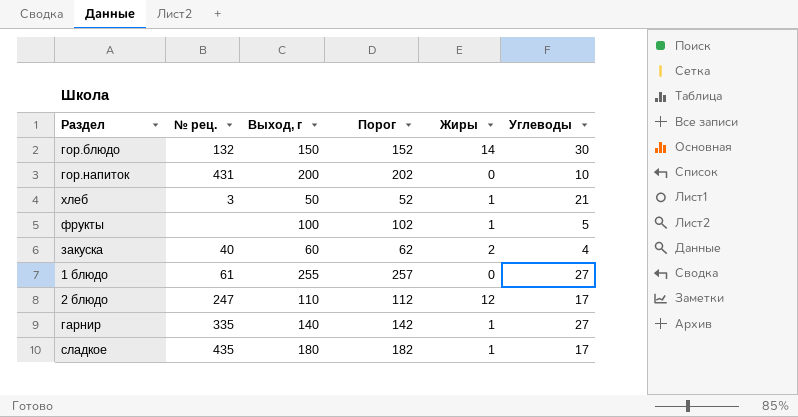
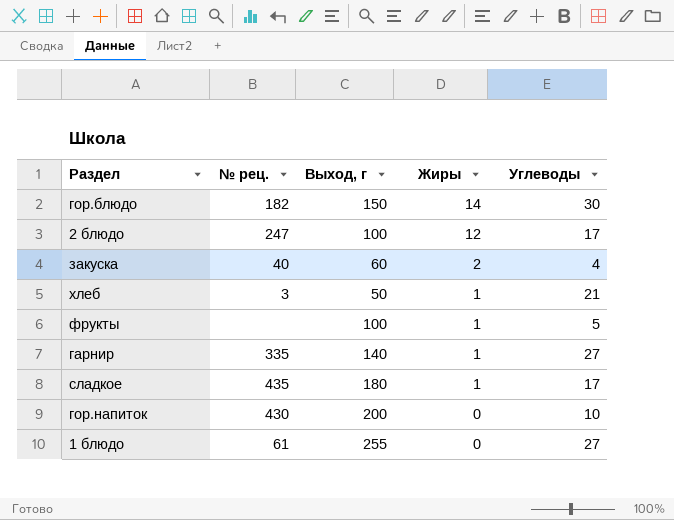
row order: none -> Жиры descending
column Порог | formula: [Выход, г] + 2 -> none
гор.блюдо | № рец.: 132 -> 182
2 блюдо | Выход, г: 110 -> 100
гор.напиток | № рец.: 431 -> 430

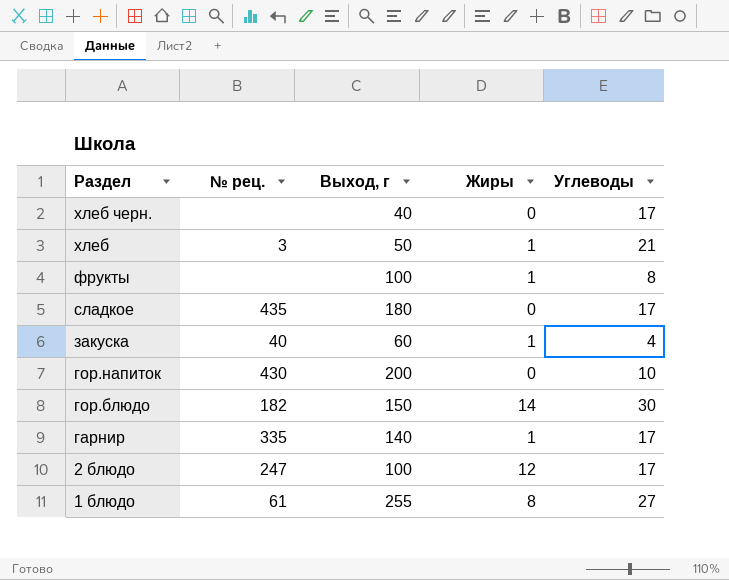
row order: Жиры descending -> Раздел descending
row хлеб черн.: none -> none | 40 | 0 | 17
фрукты | Углеводы: 5 -> 8
сладкое | Жиры: 1 -> 0
закуска | Жиры: 2 -> 1
гарнир | Углеводы: 27 -> 17
1 блюдо | Жиры: 0 -> 8

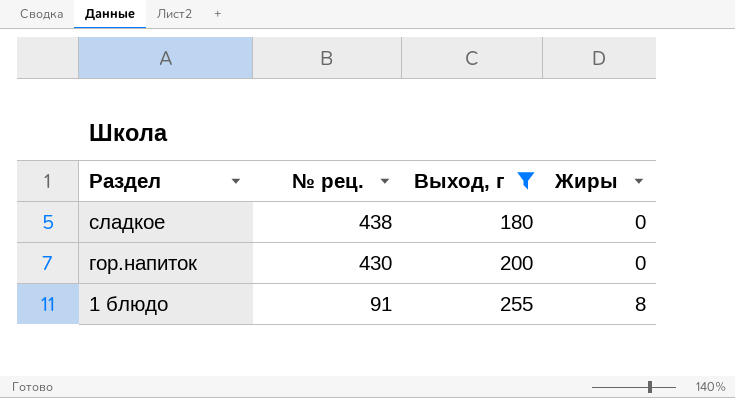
filter: none -> Выход, г >= 180
column Углеводы | position: 5 -> none
сладкое | № рец.: 435 -> 438
1 блюдо | № рец.: 61 -> 91

